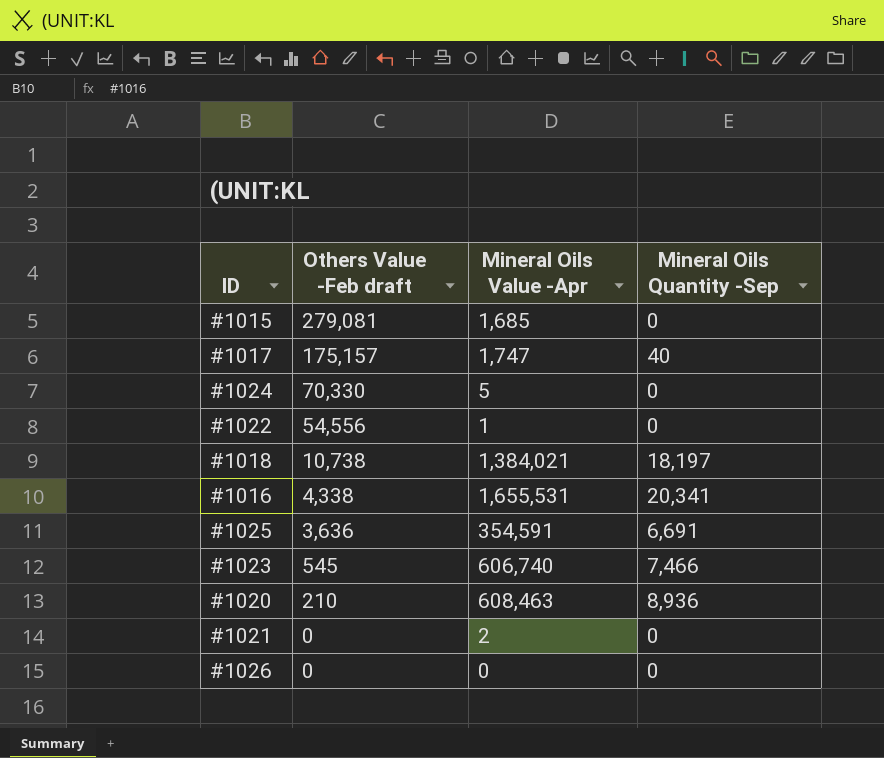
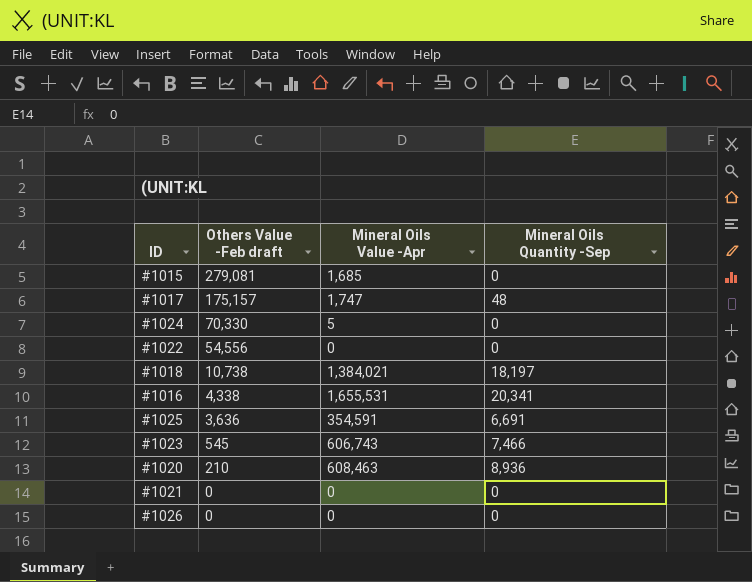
#1017 | Mineral Oils Quantity -Sep: 40 -> 48
#1022 | Mineral Oils Value -Apr: 1 -> 0
#1023 | Mineral Oils Value -Apr: 606,740 -> 606,743
#1021 | Mineral Oils Value -Apr: 2 -> 0

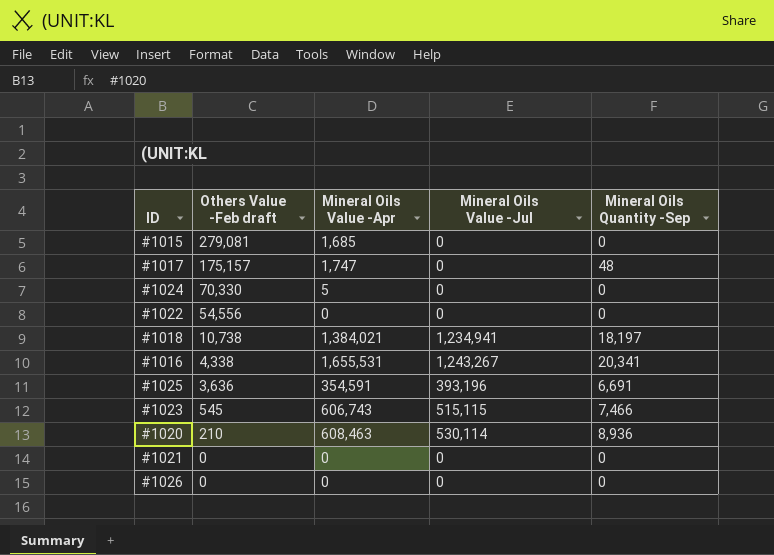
column Mineral Oils Value -Jul | position: none -> 4

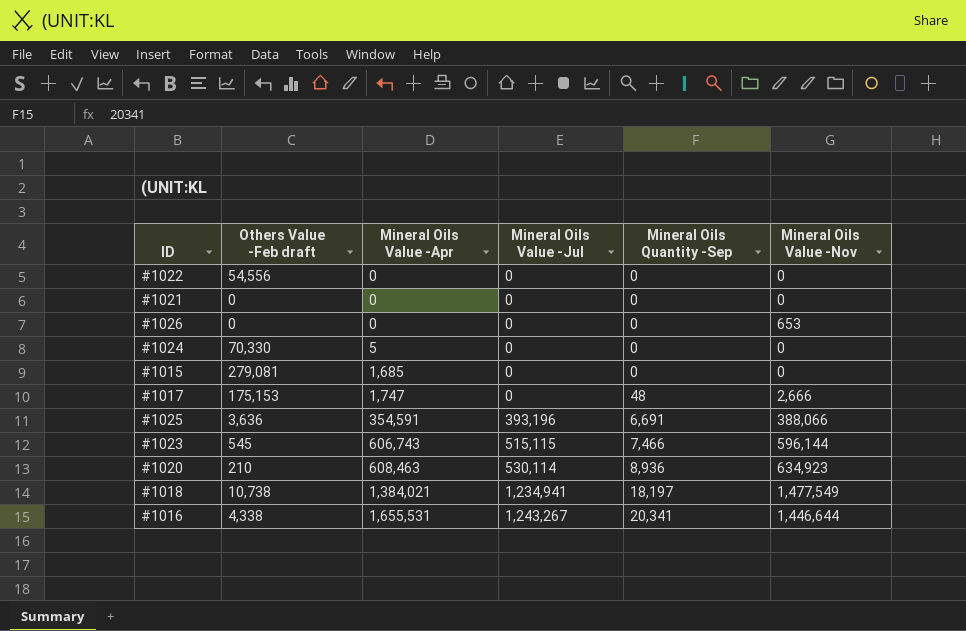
row order: Others Value -Feb draft descending -> Mineral Oils Value -Apr ascending
column Mineral Oils Value -Nov | position: none -> 6
#1017 | Others Value -Feb draft: 175,157 -> 175,153

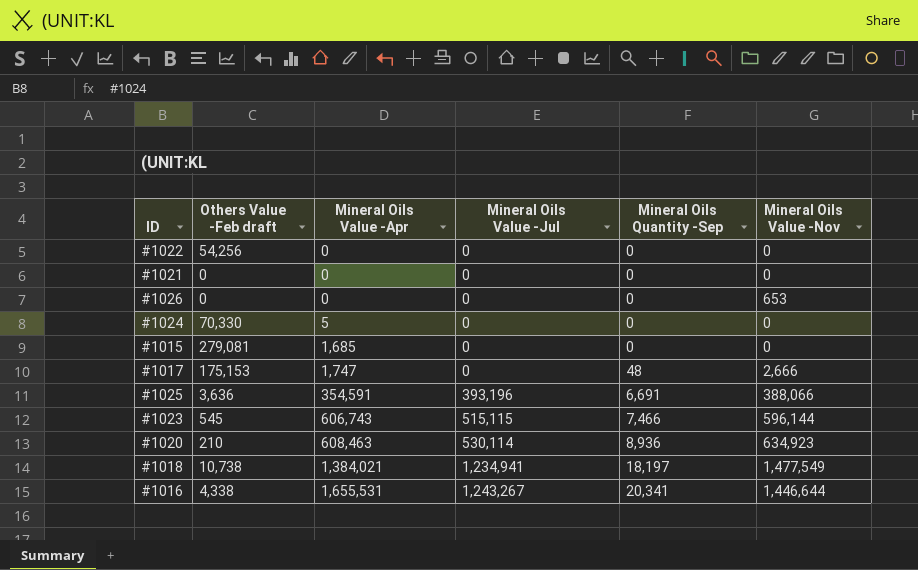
#1022 | Others Value -Feb draft: 54,556 -> 54,256

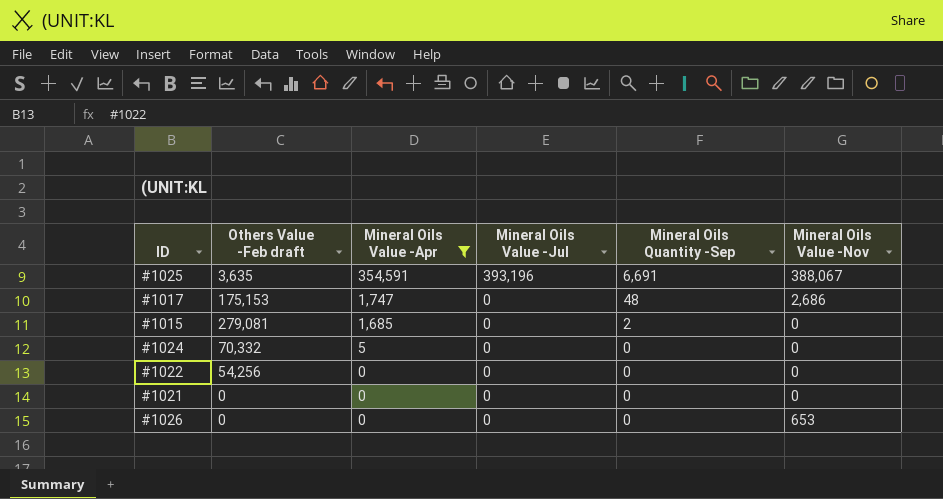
filter: none -> Mineral Oils Value -Apr <= 354,591
row order: Mineral Oils Value -Apr ascending -> Mineral Oils Value -Apr descending
#1025 | Others Value -Feb draft: 3,636 -> 3,635
#1025 | Mineral Oils Value -Nov: 388,066 -> 388,067
#1017 | Mineral Oils Value -Nov: 2,666 -> 2,686
#1015 | Mineral Oils Quantity -Sep: 0 -> 2
#1024 | Others Value -Feb draft: 70,330 -> 70,332

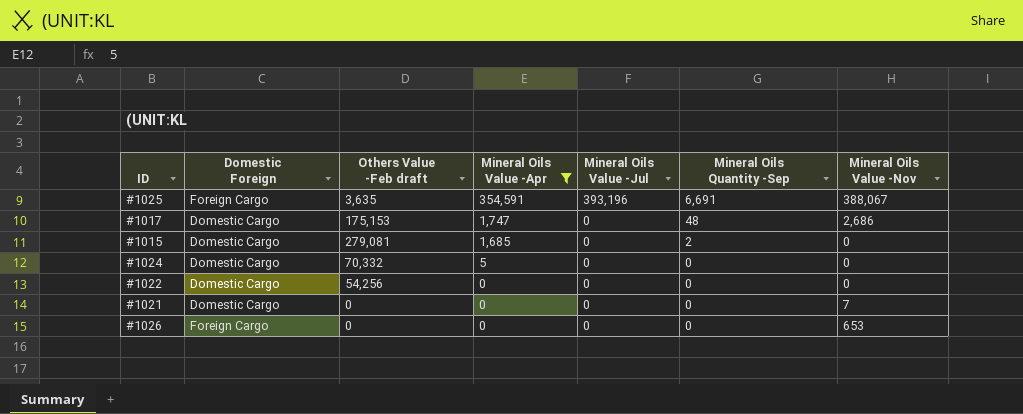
column Domestic Foreign | position: none -> 2
#1021 | Mineral Oils Value -Nov: 0 -> 7

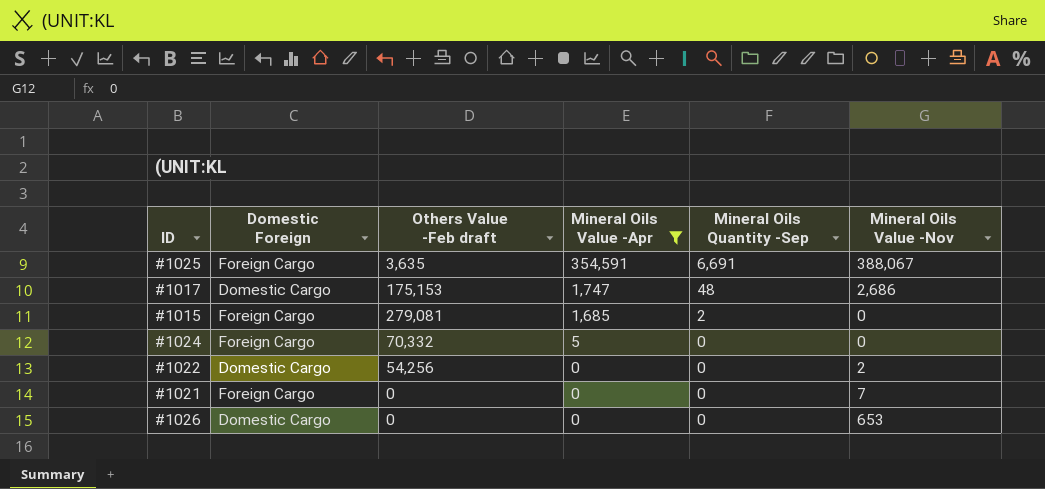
column Mineral Oils Value -Jul | position: 5 -> none
#1015 | Domestic Foreign: Domestic Cargo -> Foreign Cargo
#1024 | Domestic Foreign: Domestic Cargo -> Foreign Cargo
#1022 | Mineral Oils Value -Nov: 0 -> 2
#1021 | Domestic Foreign: Domestic Cargo -> Foreign Cargo
#1026 | Domestic Foreign: Foreign Cargo -> Domestic Cargo

